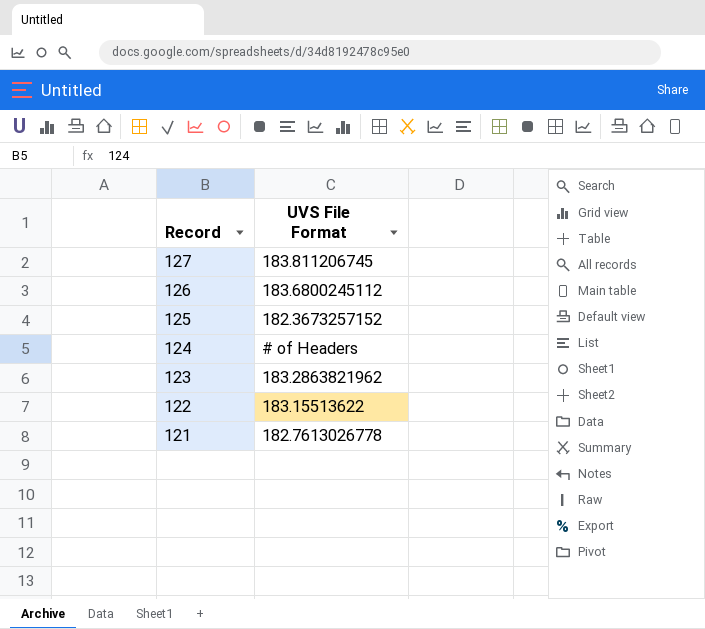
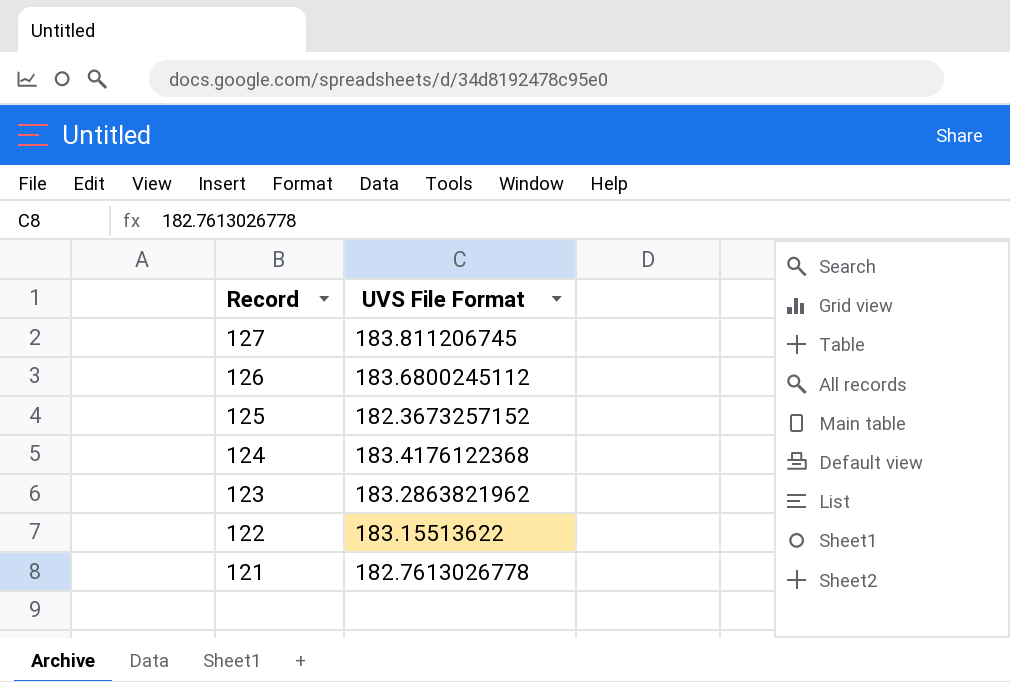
124 | UVS File Format: # of Headers -> 183.4176122368

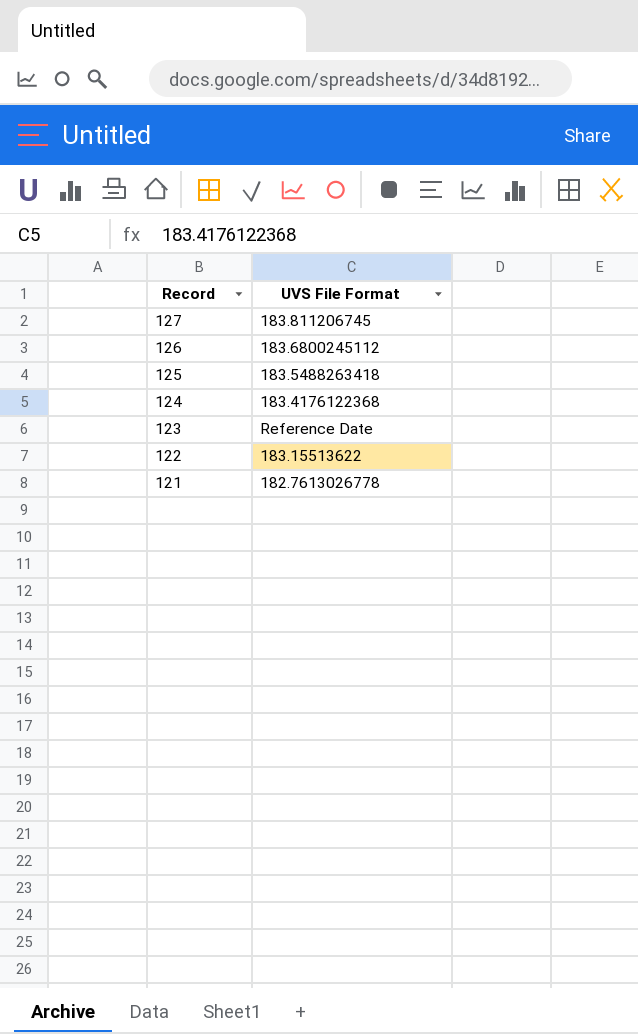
125 | UVS File Format: 182.3673257152 -> 183.5488263418
123 | UVS File Format: 183.2863821962 -> Reference Date

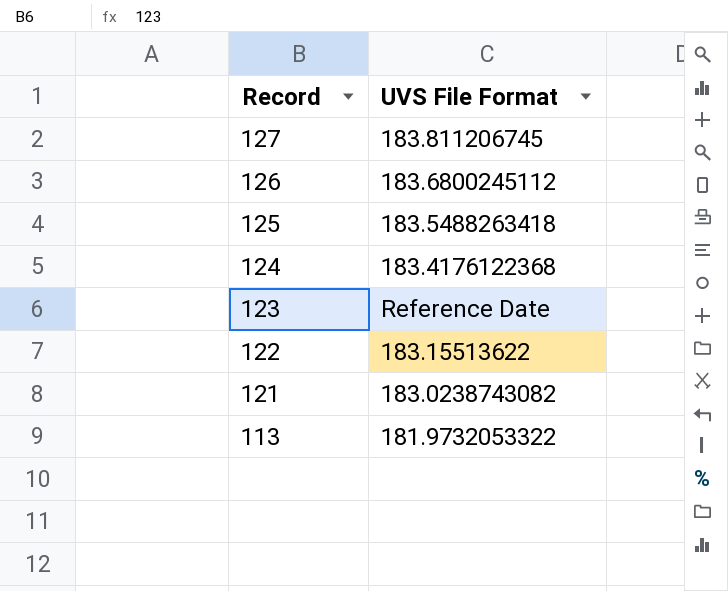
121 | UVS File Format: 182.7613026778 -> 183.0238743082
row 113: none -> 181.9732053322

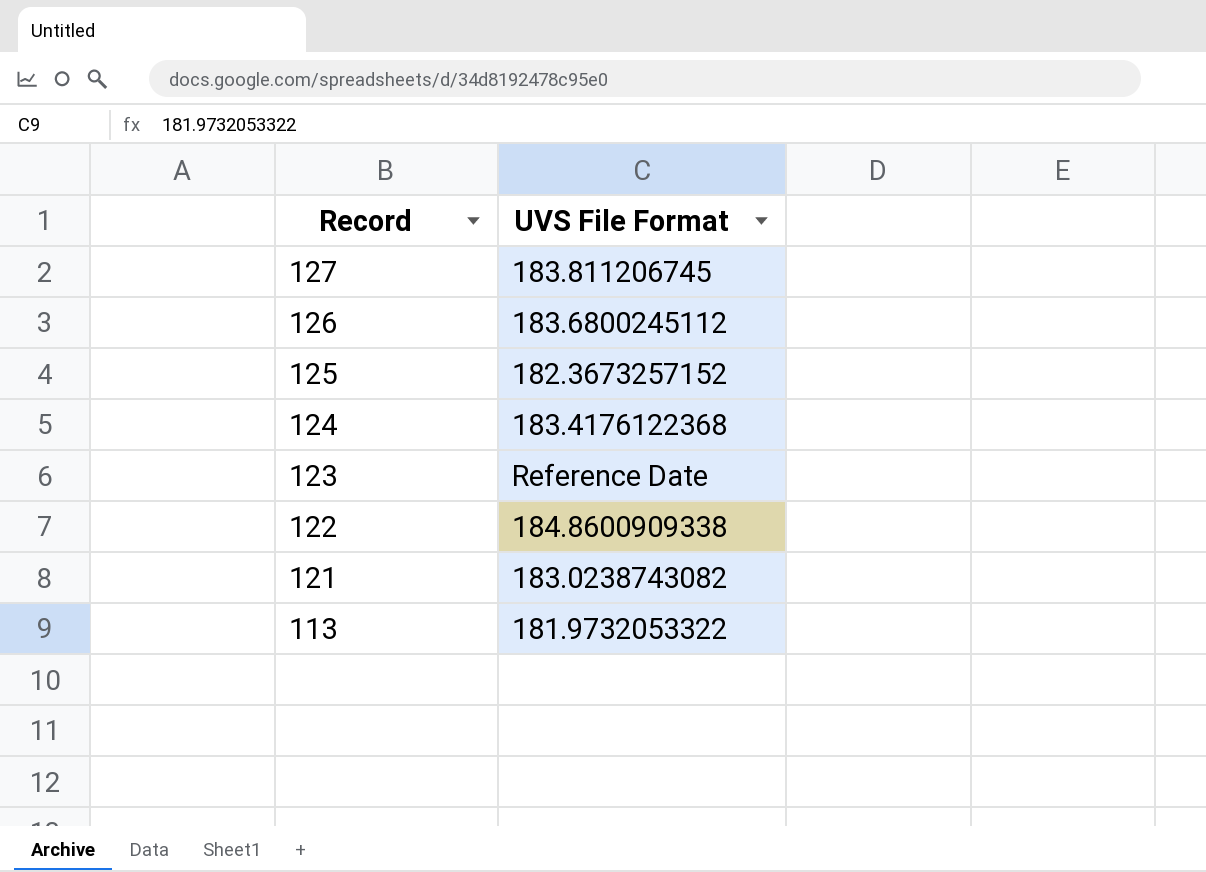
125 | UVS File Format: 183.5488263418 -> 182.3673257152
122 | UVS File Format: 183.15513622 -> 184.8600909338

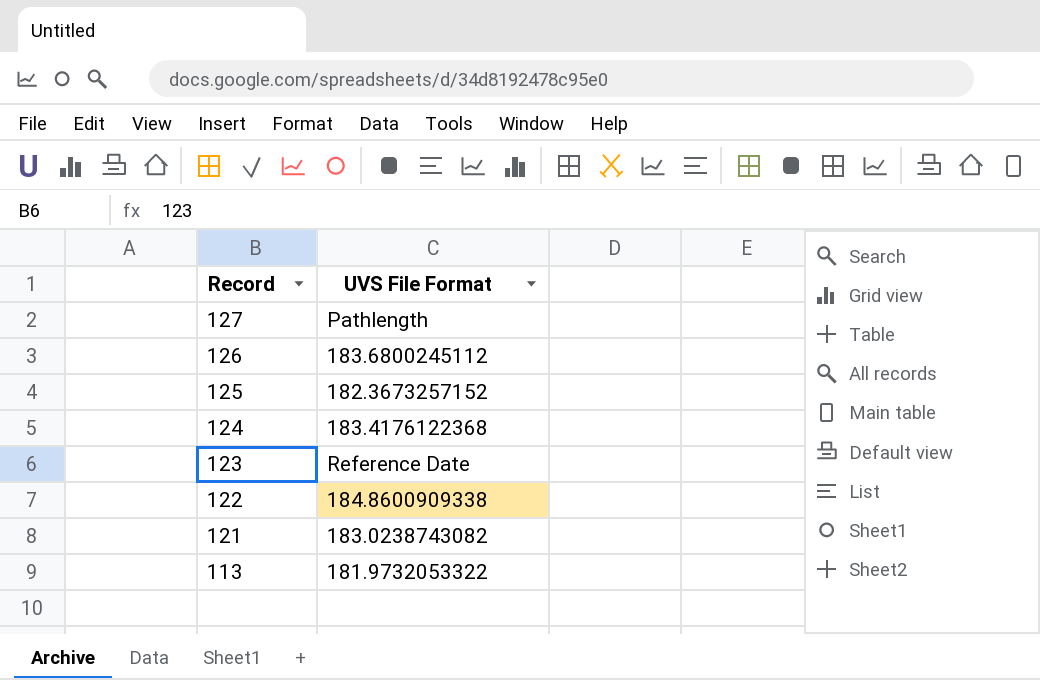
127 | UVS File Format: 183.811206745 -> Pathlength

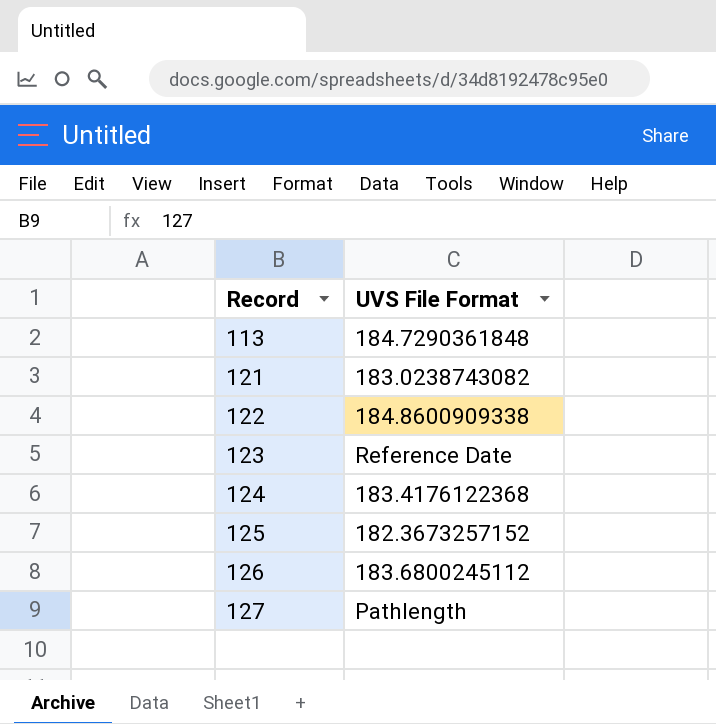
row order: Record descending -> Record ascending
113 | UVS File Format: 181.9732053322 -> 184.7290361848

